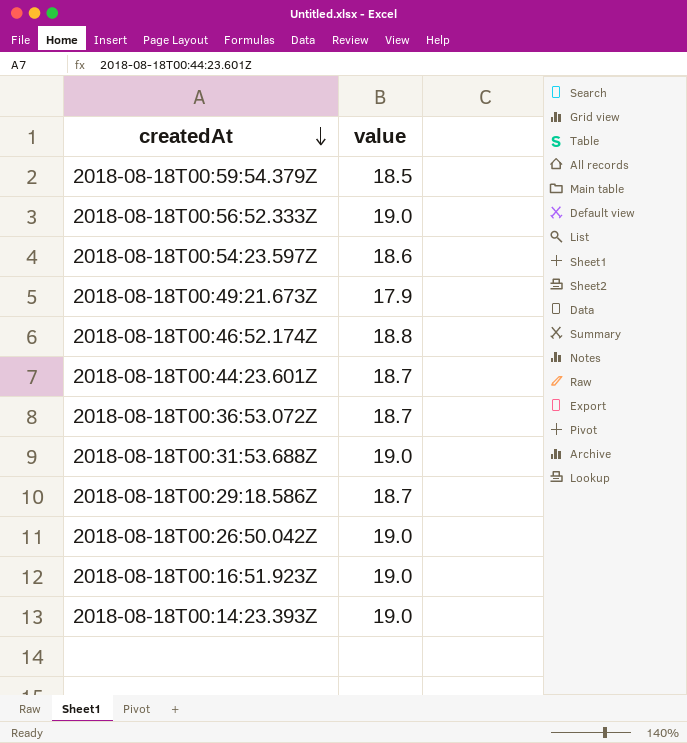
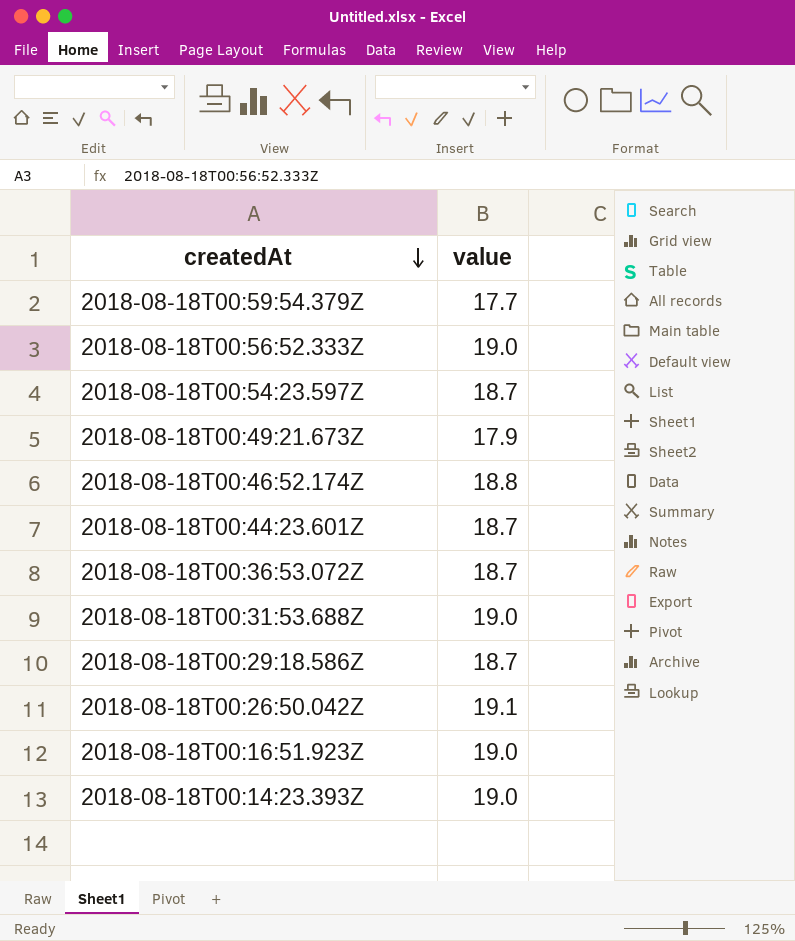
2018-08-18T00:59:54.379Z | value: 18.5 -> 17.7
2018-08-18T00:54:23.597Z | value: 18.6 -> 18.7
2018-08-18T00:26:50.042Z | value: 19.0 -> 19.1

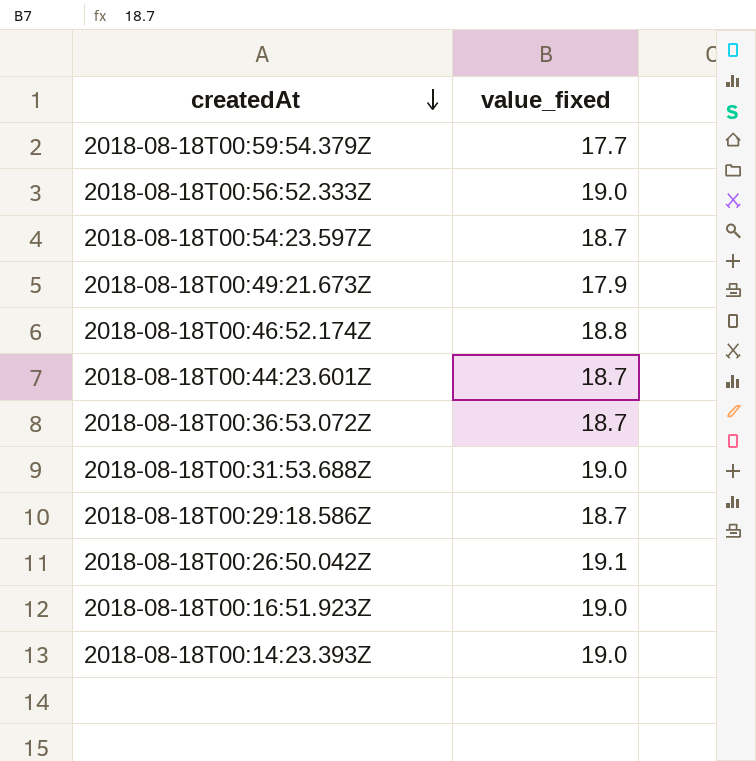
column name: value -> value_fixed

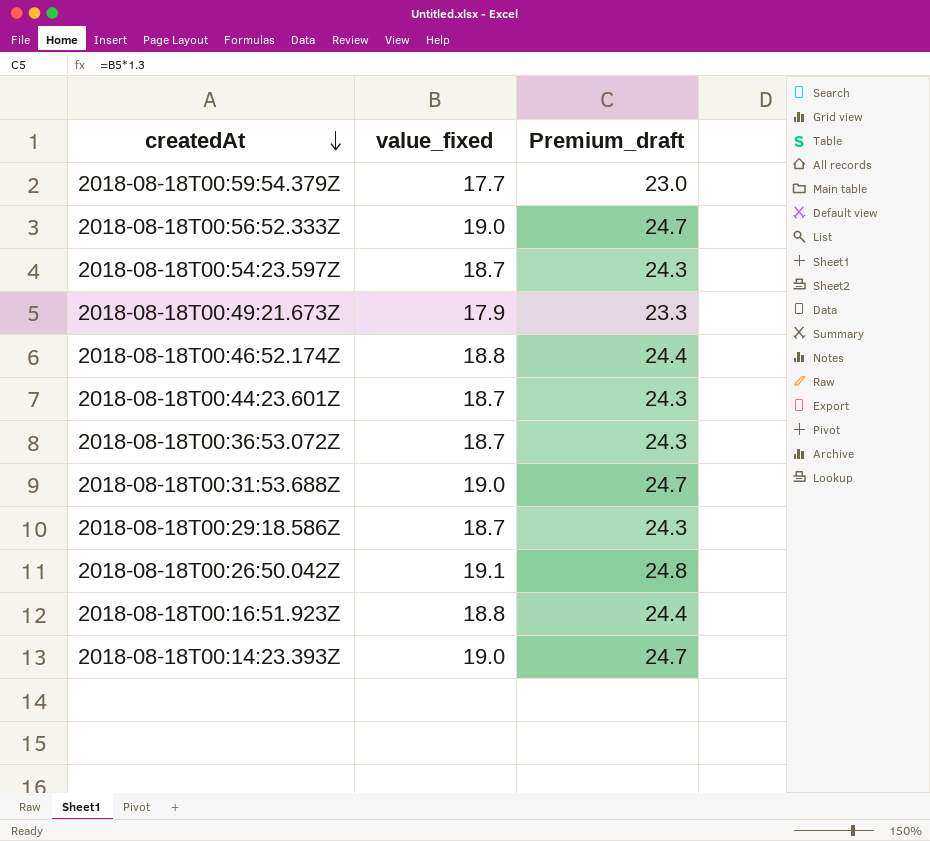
column Premium_draft | formula: none -> [value_fixed] * 1.3
2018-08-18T00:16:51.923Z | value_fixed: 19.0 -> 18.8

